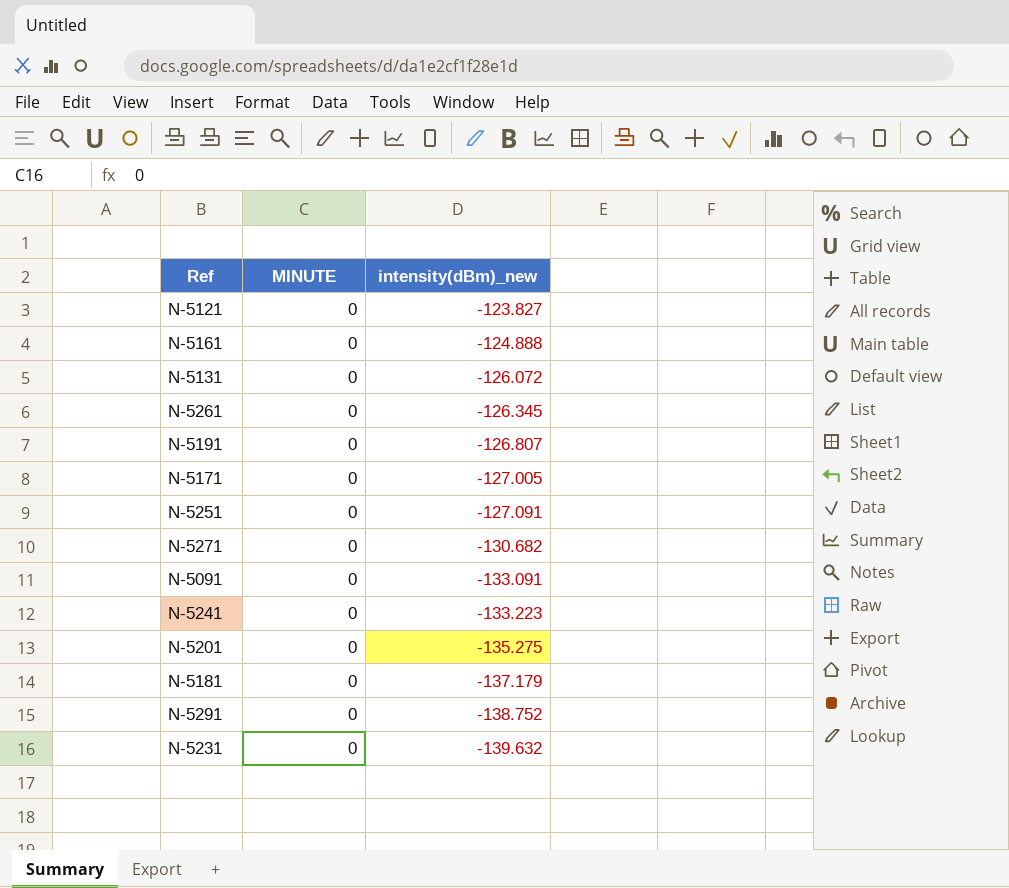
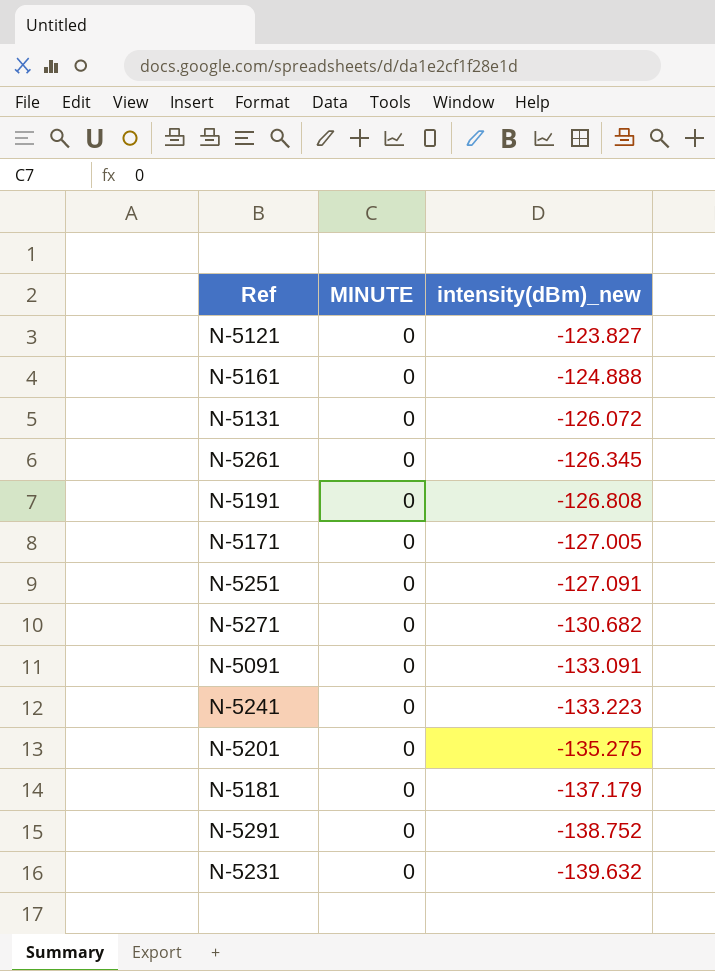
N-5191 | intensity(dBm)_new: -126.807 -> -126.808

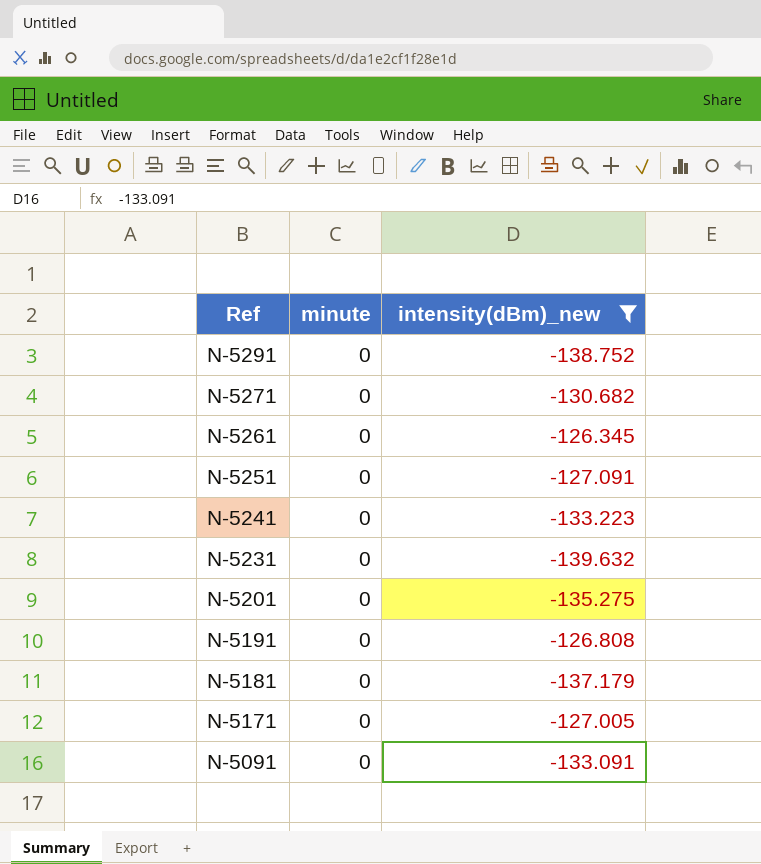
filter: none -> intensity(dBm)_new <= -126.345
row order: intensity(dBm)_new descending -> Ref descending
column name: MINUTE -> minute

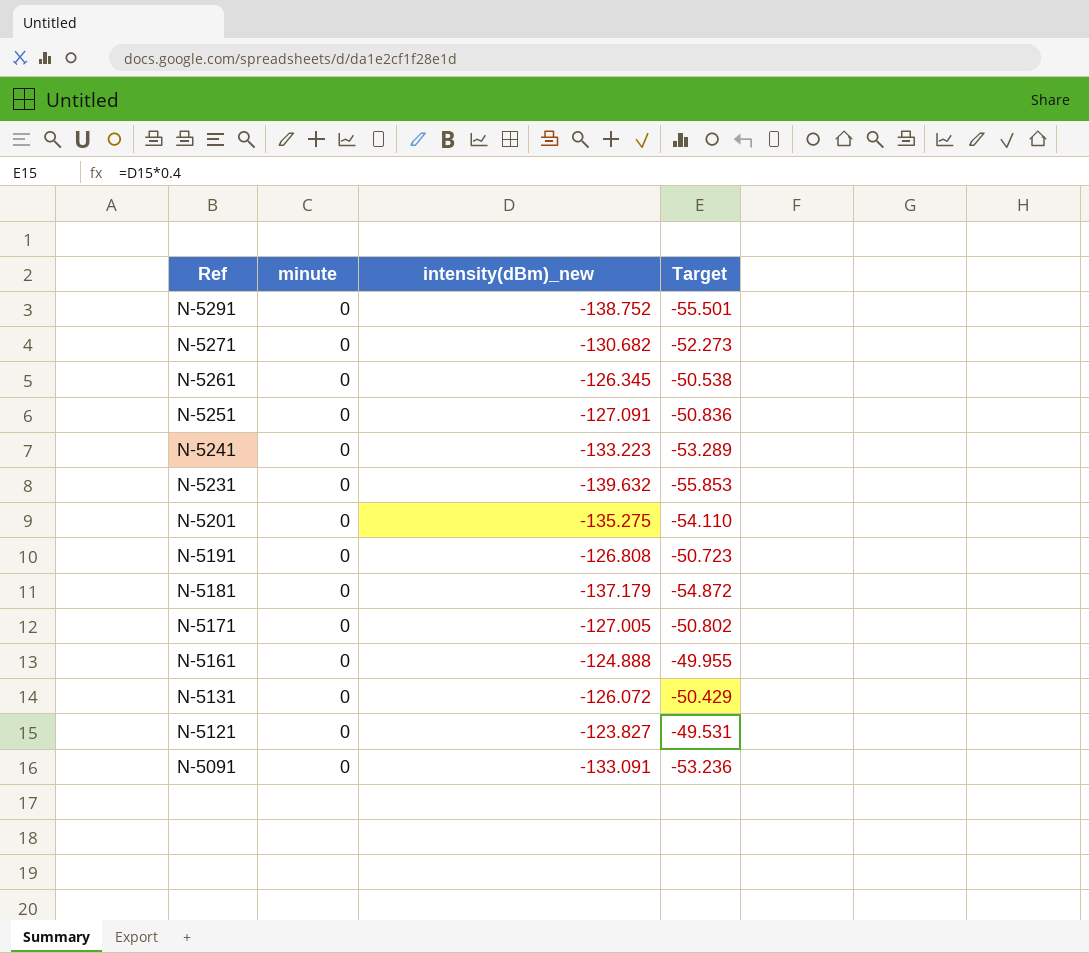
filter: intensity(dBm)_new <= -126.345 -> none
column Target | formula: none -> [intensity(dBm)_new] * 0.4

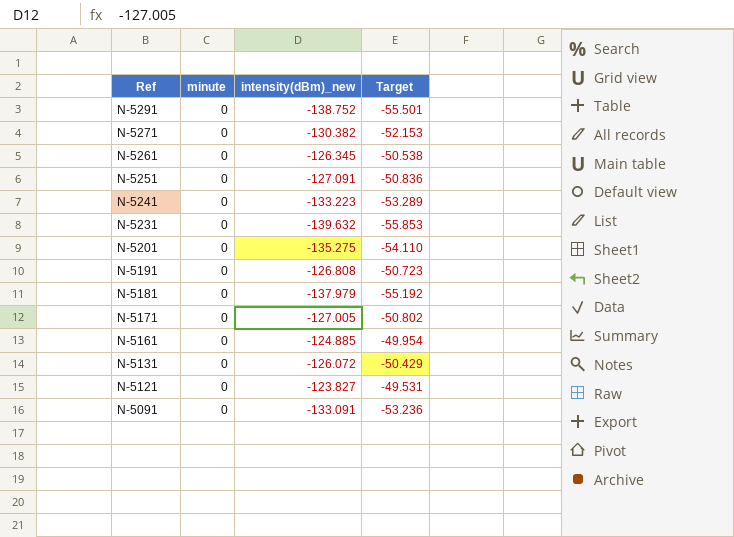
N-5271 | intensity(dBm)_new: -130.682 -> -130.382
N-5271 | Target: -52.273 -> -52.153
N-5181 | intensity(dBm)_new: -137.179 -> -137.979
N-5181 | Target: -54.872 -> -55.192
N-5161 | intensity(dBm)_new: -124.888 -> -124.885
N-5161 | Target: -49.955 -> -49.954

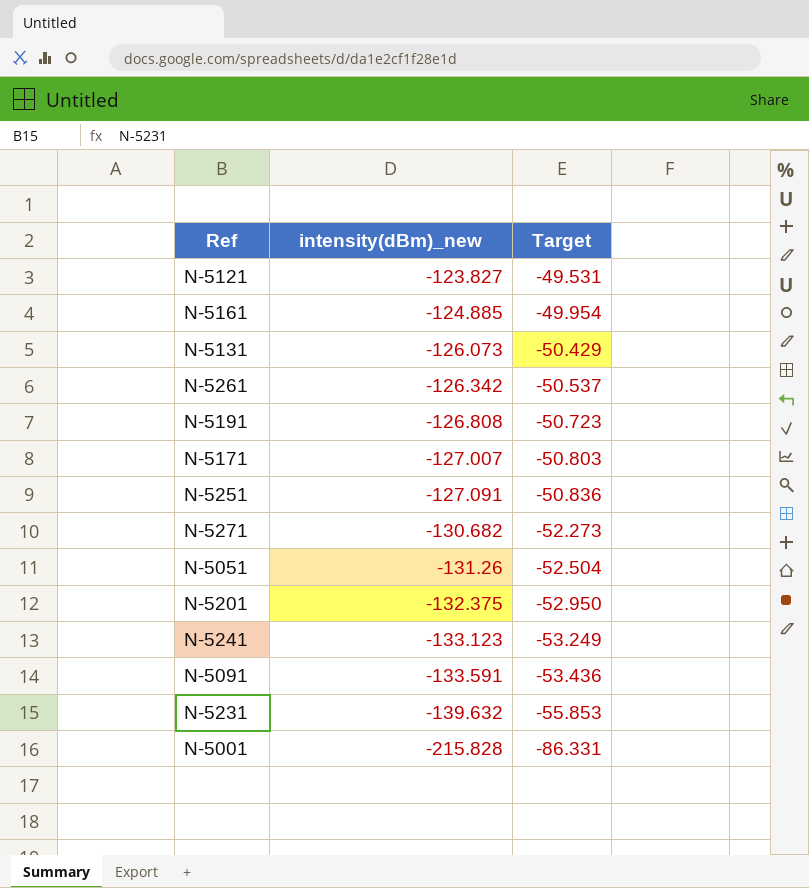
row order: Ref descending -> intensity(dBm)_new descending
column minute | position: 2 -> none
row N-5291: 0 | -138.752 | -55.501 -> none
row N-5181: 0 | -137.979 | -55.192 -> none
N-5131 | intensity(dBm)_new: -126.072 -> -126.073
N-5261 | intensity(dBm)_new: -126.345 -> -126.342
N-5261 | Target: -50.538 -> -50.537
N-5171 | intensity(dBm)_new: -127.005 -> -127.007
N-5171 | Target: -50.802 -> -50.803
N-5271 | intensity(dBm)_new: -130.382 -> -130.682
N-5271 | Target: -52.153 -> -52.273
row N-5051: none -> -131.26 | -52.504
N-5201 | intensity(dBm)_new: -135.275 -> -132.375
N-5201 | Target: -54.110 -> -52.950
N-5241 | intensity(dBm)_new: -133.223 -> -133.123
N-5241 | Target: -53.289 -> -53.249
N-5091 | intensity(dBm)_new: -133.091 -> -133.591
N-5091 | Target: -53.236 -> -53.436
row N-5001: none -> -215.828 | -86.331

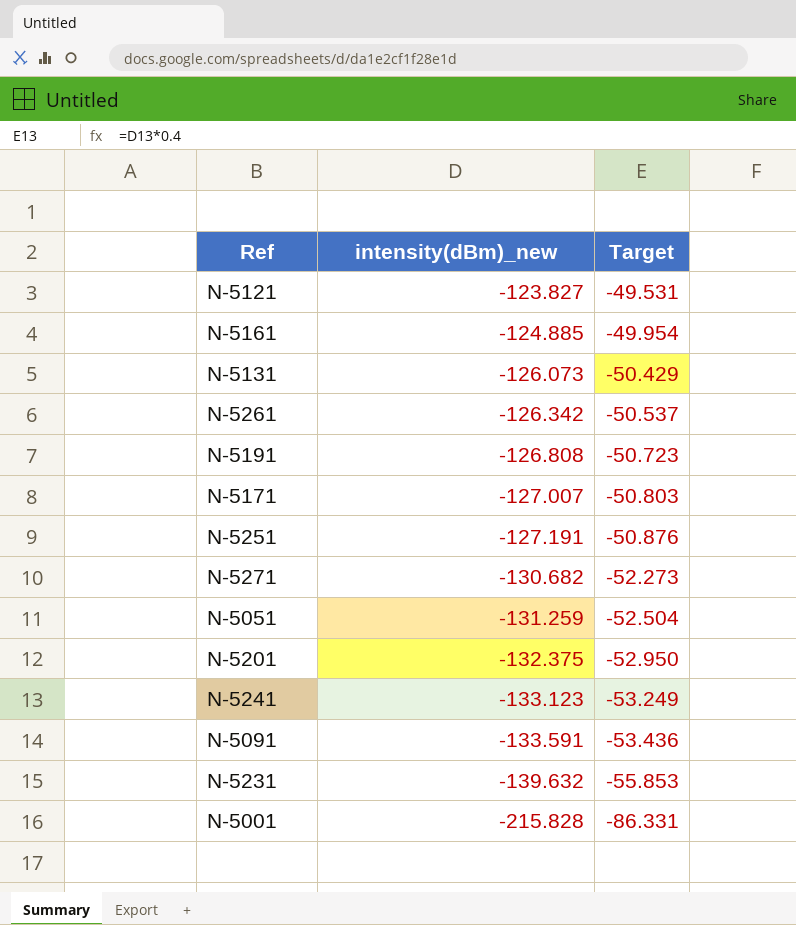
N-5251 | intensity(dBm)_new: -127.091 -> -127.191
N-5251 | Target: -50.836 -> -50.876
N-5051 | intensity(dBm)_new: -131.26 -> -131.259

